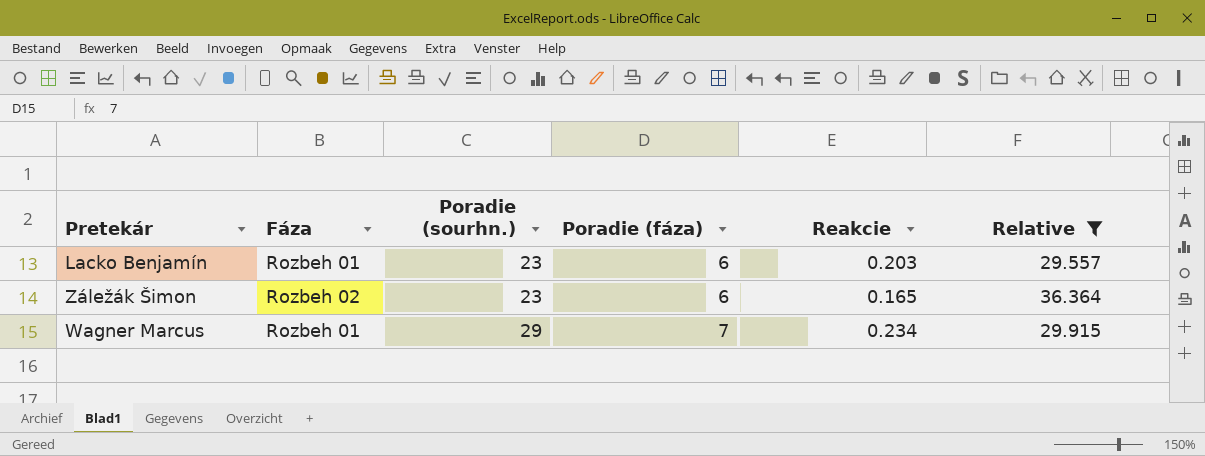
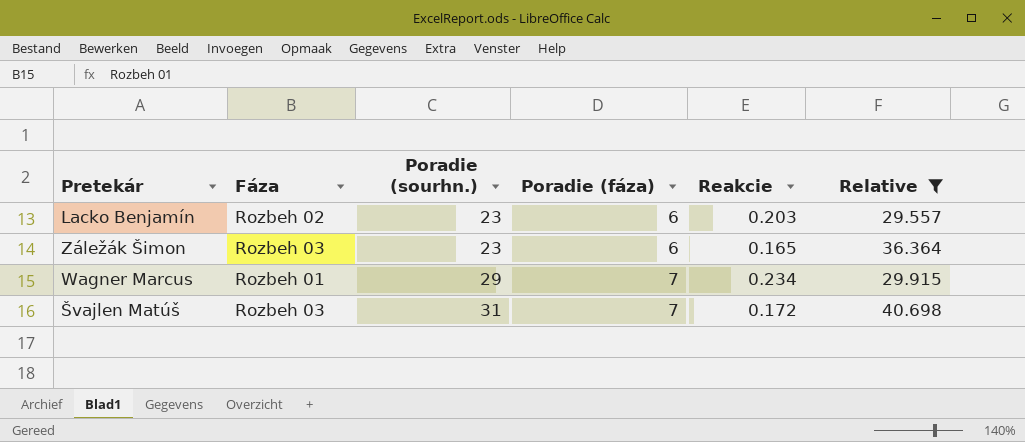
Lacko Benjamín | Fáza: Rozbeh 01 -> Rozbeh 02
Záležák Šimon | Fáza: Rozbeh 02 -> Rozbeh 03
row Švajlen Matúš: none -> Rozbeh 03 | 31 | 7 | 0.172 | 40.698

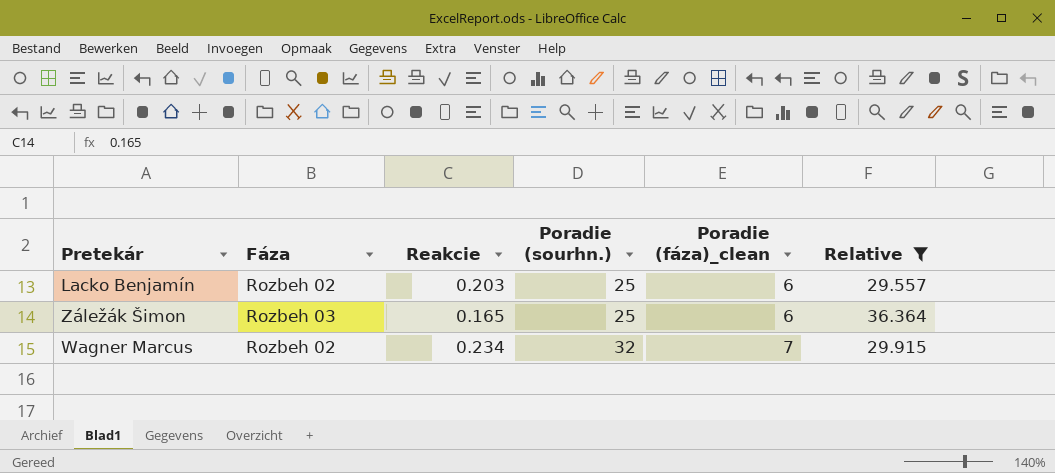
column Reakcie | position: 5 -> 3
column name: Poradie (fáza) -> Poradie (fáza)_clean
row Švajlen Matúš: Rozbeh 03 | 31 | 7 | 0.172 | 40.698 -> none
Lacko Benjamín | Poradie (sourhn.): 23 -> 25
Záležák Šimon | Poradie (sourhn.): 23 -> 25
Wagner Marcus | Fáza: Rozbeh 01 -> Rozbeh 02
Wagner Marcus | Poradie (sourhn.): 29 -> 32

